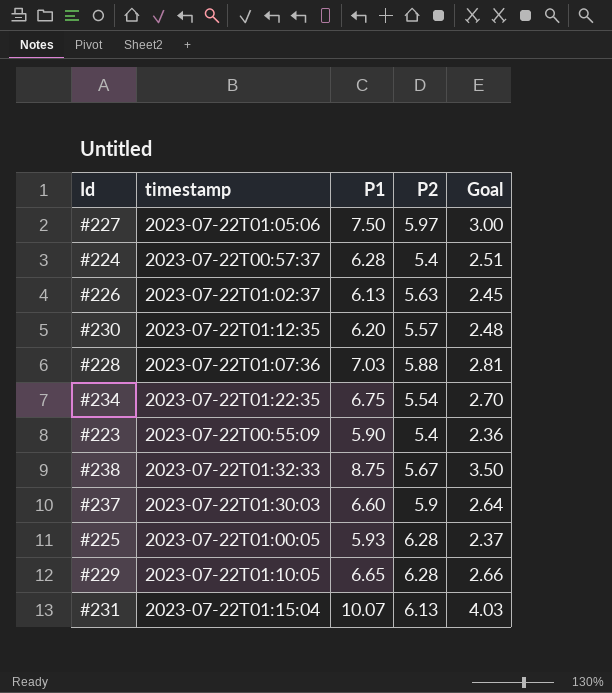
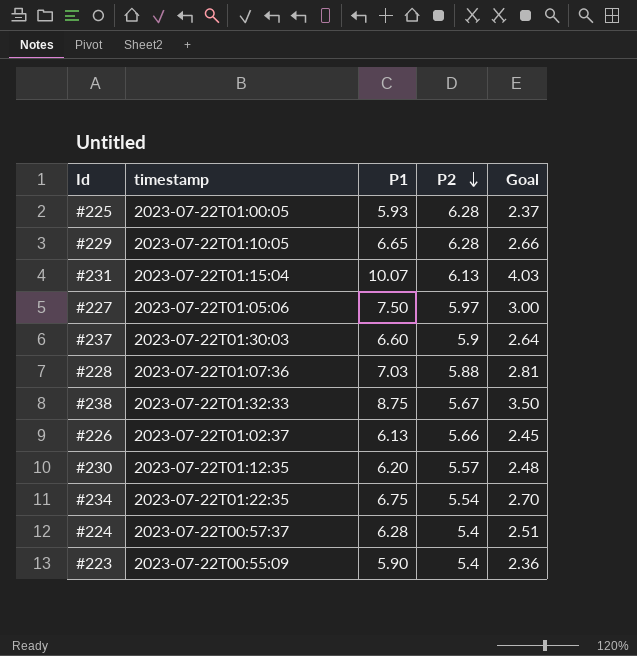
row order: none -> P2 descending
#226 | P2: 5.63 -> 5.66

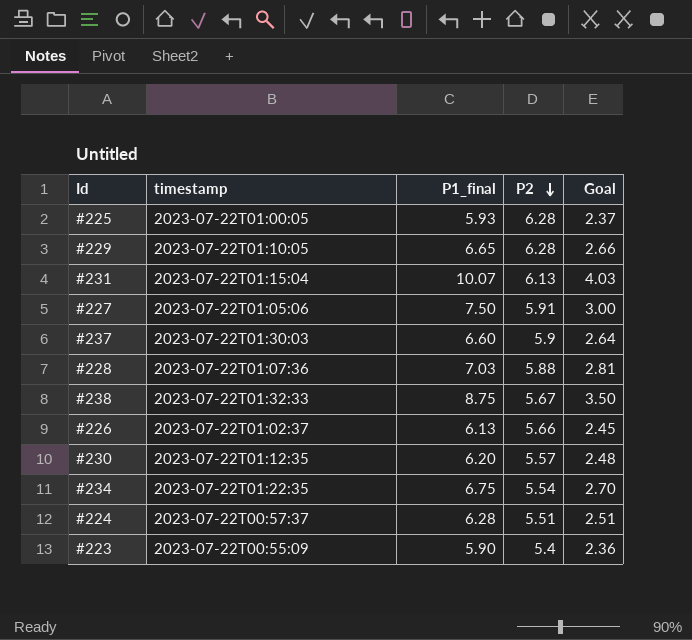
column name: P1 -> P1_final
#227 | P2: 5.97 -> 5.91
#224 | P2: 5.4 -> 5.51

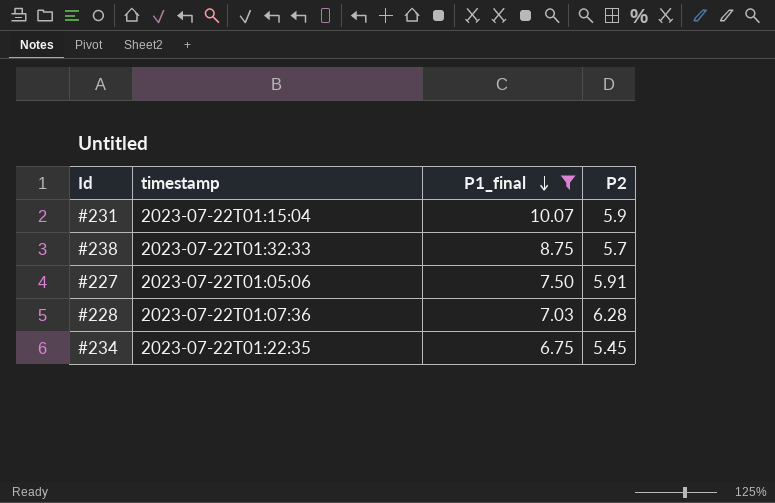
filter: none -> P1_final >= 6.75
row order: P2 descending -> P1_final descending
column Goal | formula: [P1_final] * 0.4 -> none
#231 | P2: 6.13 -> 5.9
#238 | P2: 5.67 -> 5.7
#228 | P2: 5.88 -> 6.28
#234 | P2: 5.54 -> 5.45

